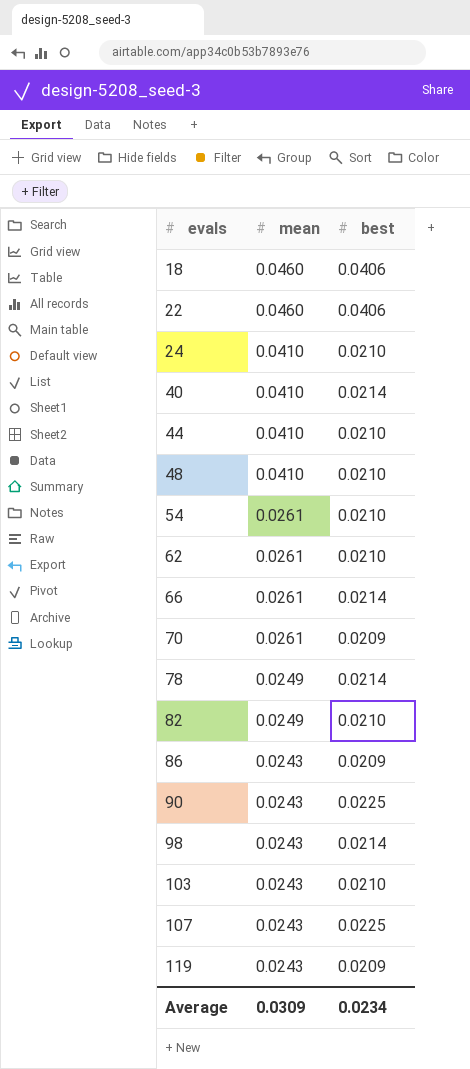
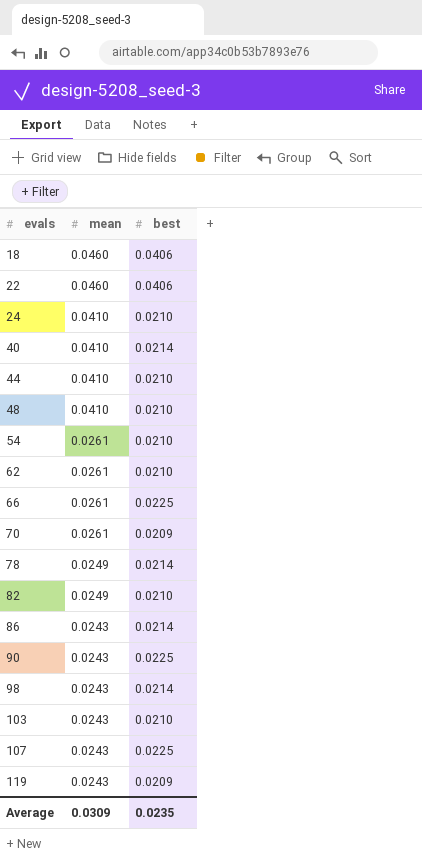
66 | best: 0.0214 -> 0.0225
86 | best: 0.0209 -> 0.0214
Average | best: 0.0234 -> 0.0235

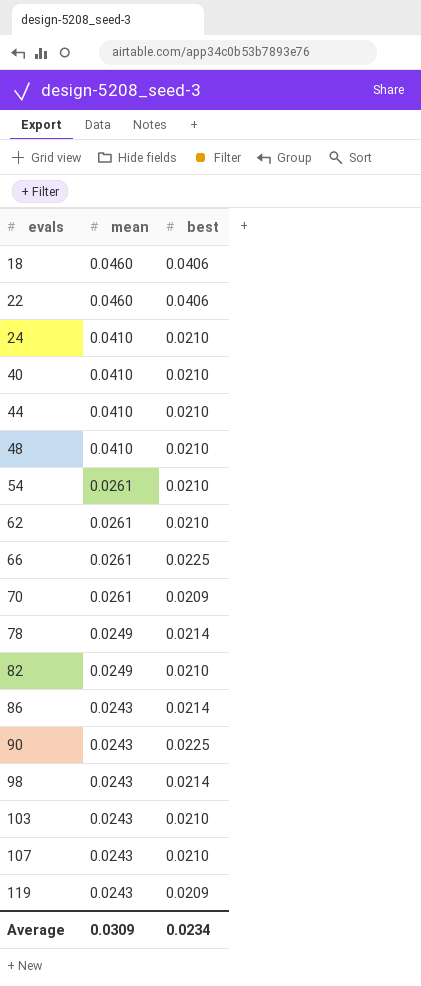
40 | best: 0.0214 -> 0.0210
107 | best: 0.0225 -> 0.0210
Average | best: 0.0235 -> 0.0234

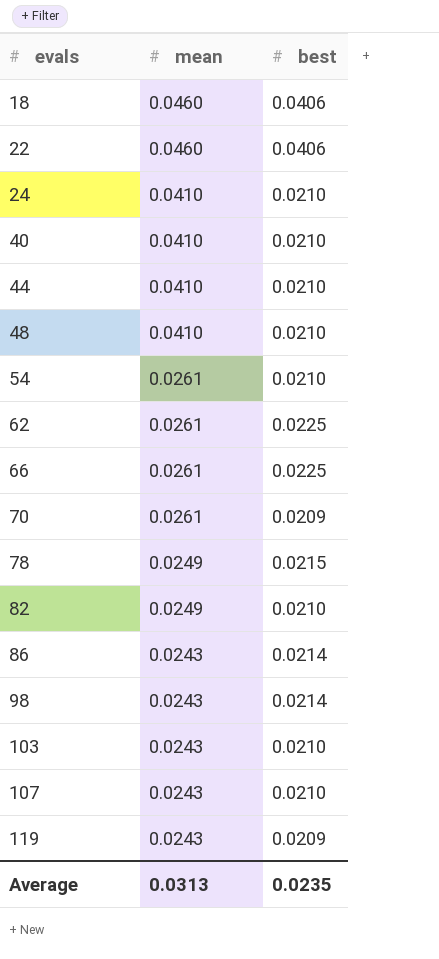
row 90: 0.0243 | 0.0225 -> none
62 | best: 0.0210 -> 0.0225
78 | best: 0.0214 -> 0.0215
Average | mean: 0.0309 -> 0.0313
Average | best: 0.0234 -> 0.0235

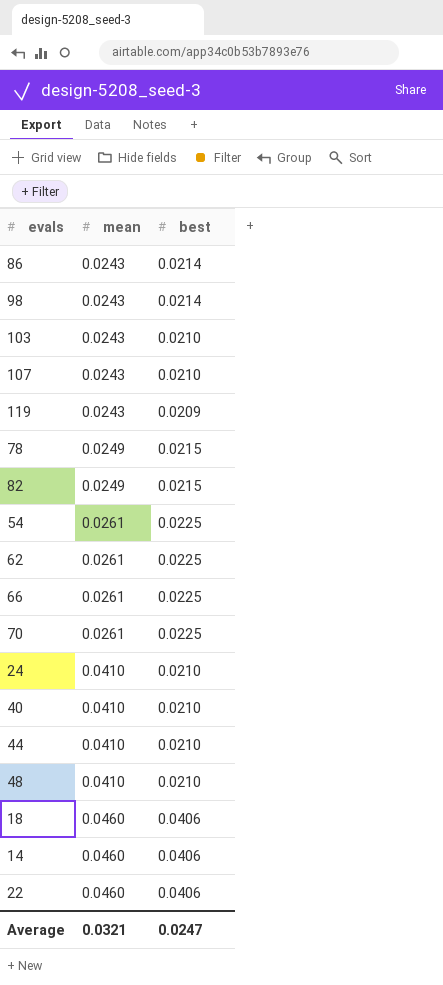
row order: evals ascending -> mean ascending
82 | best: 0.0210 -> 0.0215
54 | best: 0.0210 -> 0.0225
70 | best: 0.0209 -> 0.0225
row 14: none -> 0.0460 | 0.0406
Average | mean: 0.0313 -> 0.0321
Average | best: 0.0235 -> 0.0247

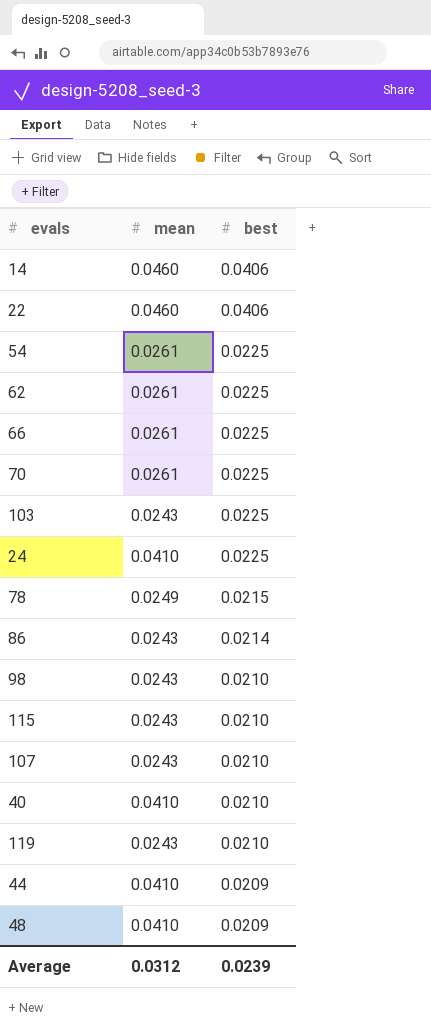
row order: mean ascending -> best descending
row 82: 0.0249 | 0.0215 -> none
row 18: 0.0460 | 0.0406 -> none
103 | best: 0.0210 -> 0.0225
24 | best: 0.0210 -> 0.0225
98 | best: 0.0214 -> 0.0210
row 115: none -> 0.0243 | 0.0210
119 | best: 0.0209 -> 0.0210
44 | best: 0.0210 -> 0.0209
48 | best: 0.0210 -> 0.0209
Average | mean: 0.0321 -> 0.0312
Average | best: 0.0247 -> 0.0239

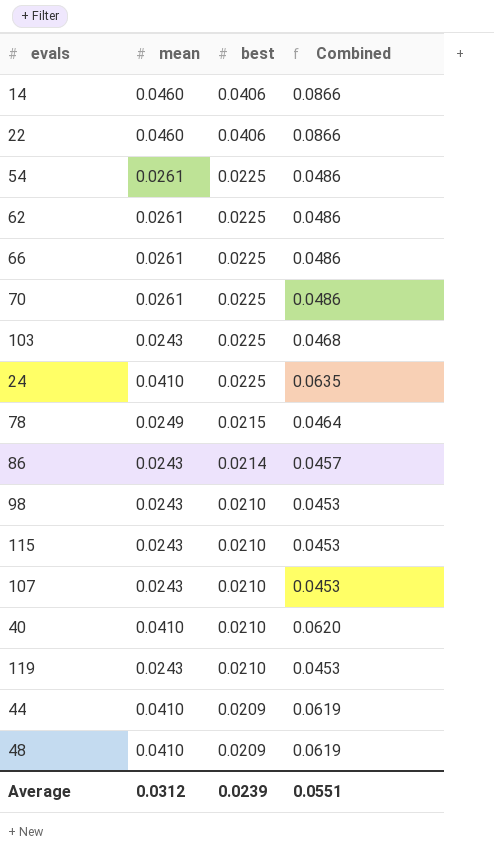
column Combined | formula: none -> [mean] + [best]

